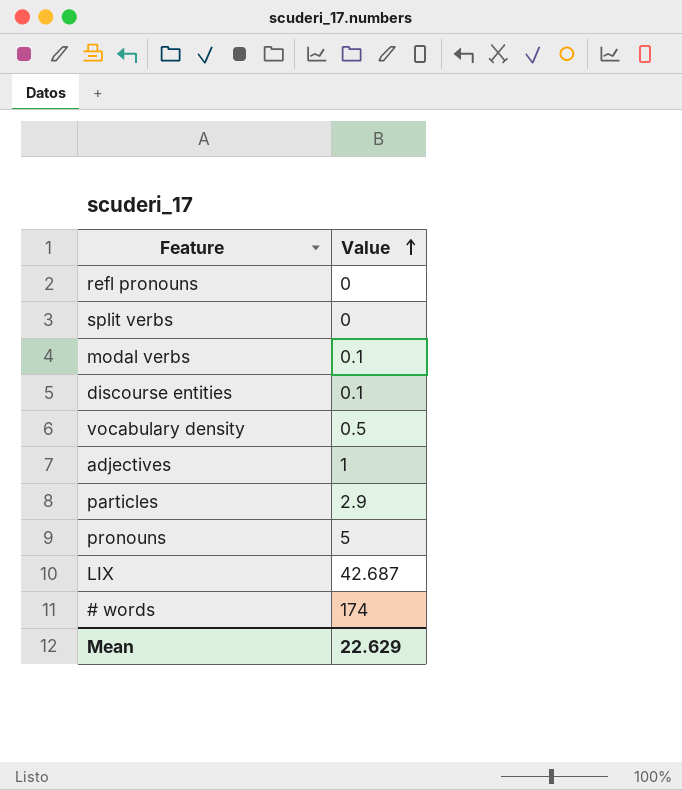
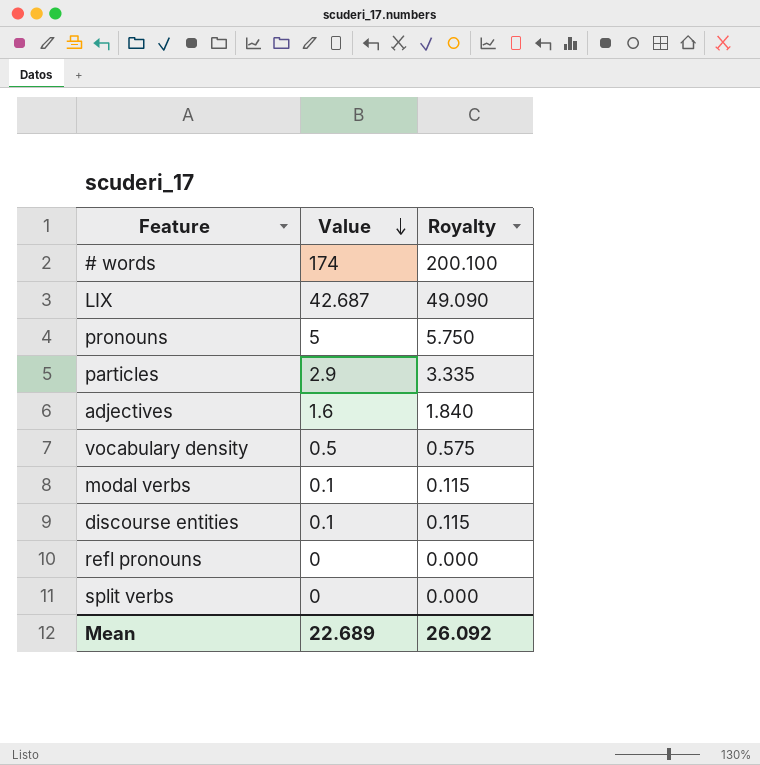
row order: Value ascending -> Value descending
column Royalty | formula: none -> [Value] * 1.15
adjectives | Value: 1 -> 1.6
Mean | Value: 22.629 -> 22.689

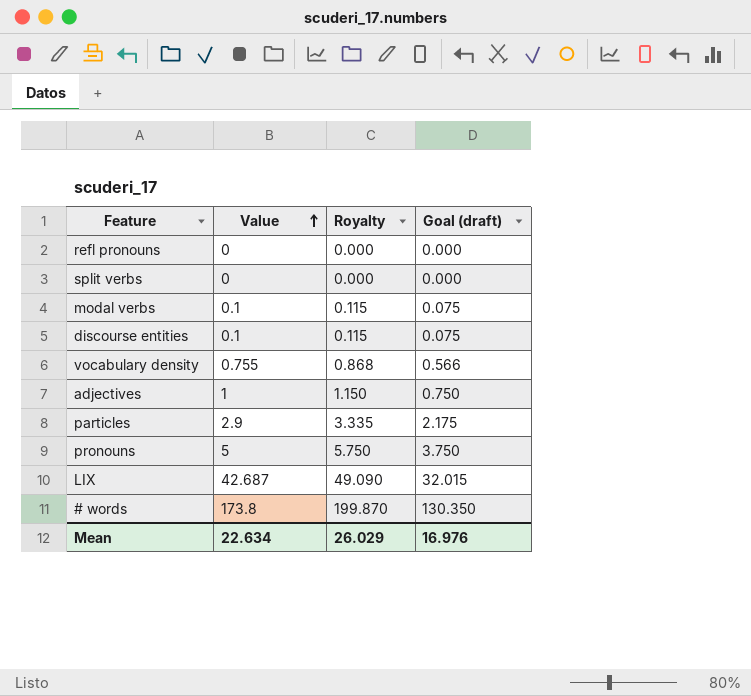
row order: Value descending -> Value ascending
column Goal (draft) | formula: none -> [Value] * 0.75
vocabulary density | Value: 0.5 -> 0.755
vocabulary density | Royalty: 0.575 -> 0.868
adjectives | Value: 1.6 -> 1
adjectives | Royalty: 1.840 -> 1.150
# words | Value: 174 -> 173.8
# words | Royalty: 200.100 -> 199.870
Mean | Value: 22.689 -> 22.634
Mean | Royalty: 26.092 -> 26.029

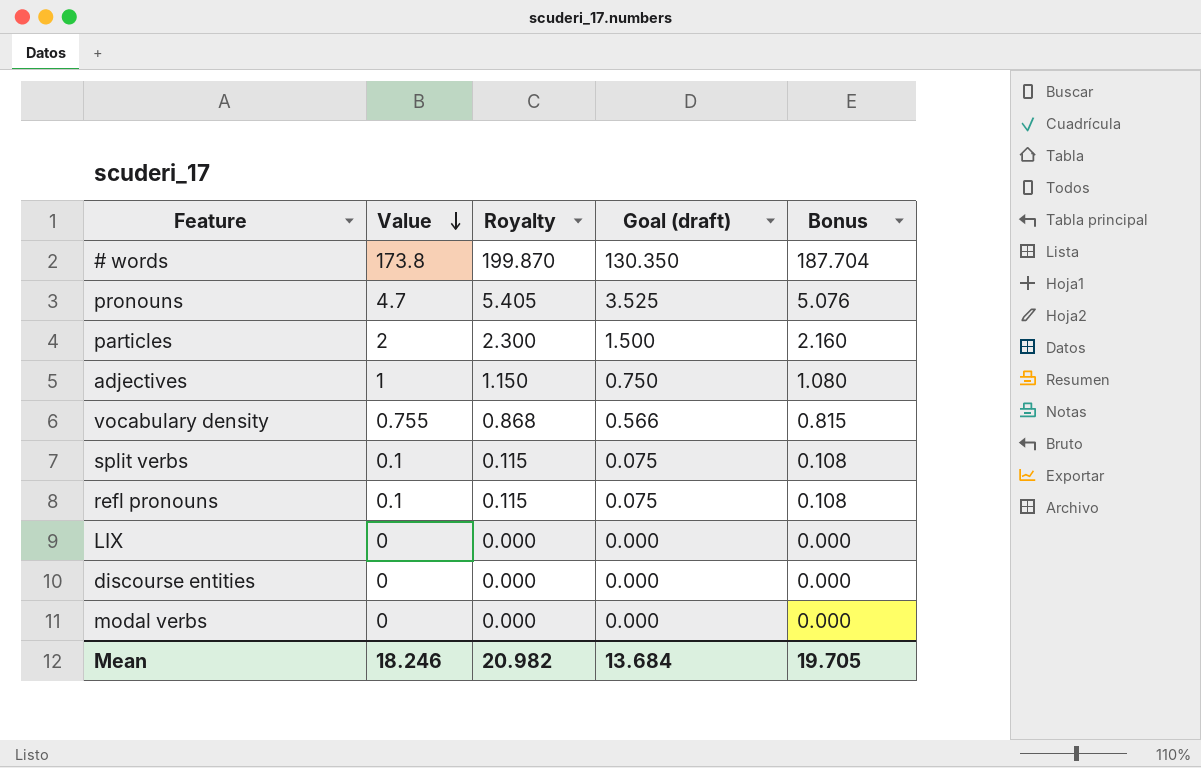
row order: Value ascending -> Value descending
column Bonus | formula: none -> [Value] * 1.08
pronouns | Value: 5 -> 4.7
pronouns | Royalty: 5.750 -> 5.405
pronouns | Goal (draft): 3.750 -> 3.525
particles | Value: 2.9 -> 2
particles | Royalty: 3.335 -> 2.300
particles | Goal (draft): 2.175 -> 1.500
split verbs | Value: 0 -> 0.1
split verbs | Royalty: 0.000 -> 0.115
split verbs | Goal (draft): 0.000 -> 0.075
refl pronouns | Value: 0 -> 0.1
refl pronouns | Royalty: 0.000 -> 0.115
refl pronouns | Goal (draft): 0.000 -> 0.075
LIX | Value: 42.687 -> 0
LIX | Royalty: 49.090 -> 0.000
LIX | Goal (draft): 32.015 -> 0.000
discourse entities | Value: 0.1 -> 0
discourse entities | Royalty: 0.115 -> 0.000
discourse entities | Goal (draft): 0.075 -> 0.000
modal verbs | Value: 0.1 -> 0
modal verbs | Royalty: 0.115 -> 0.000
modal verbs | Goal (draft): 0.075 -> 0.000
Mean | Value: 22.634 -> 18.246
Mean | Royalty: 26.029 -> 20.982
Mean | Goal (draft): 16.976 -> 13.684

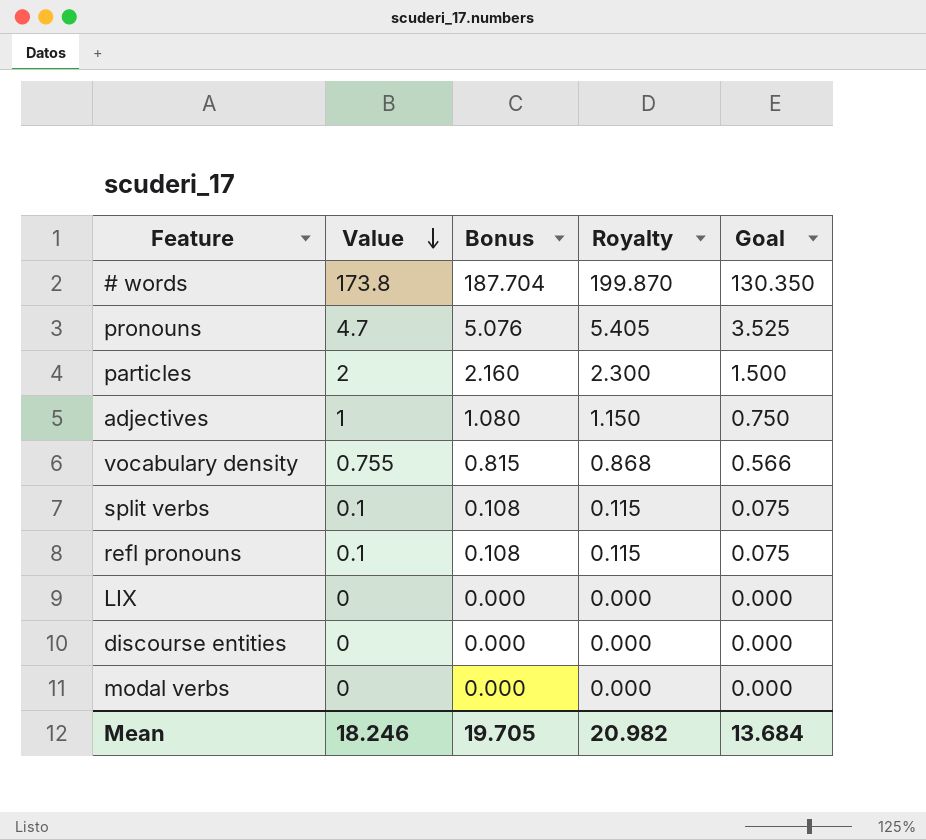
column Bonus | position: 5 -> 3
column name: Goal (draft) -> Goal

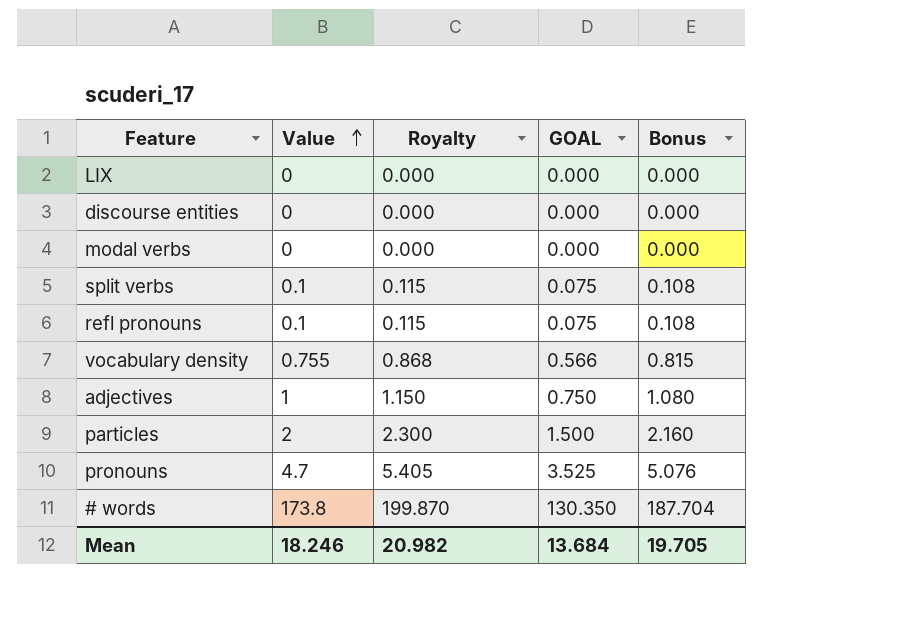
row order: Value descending -> Value ascending
column name: Goal -> GOAL
column Bonus | position: 3 -> 5

